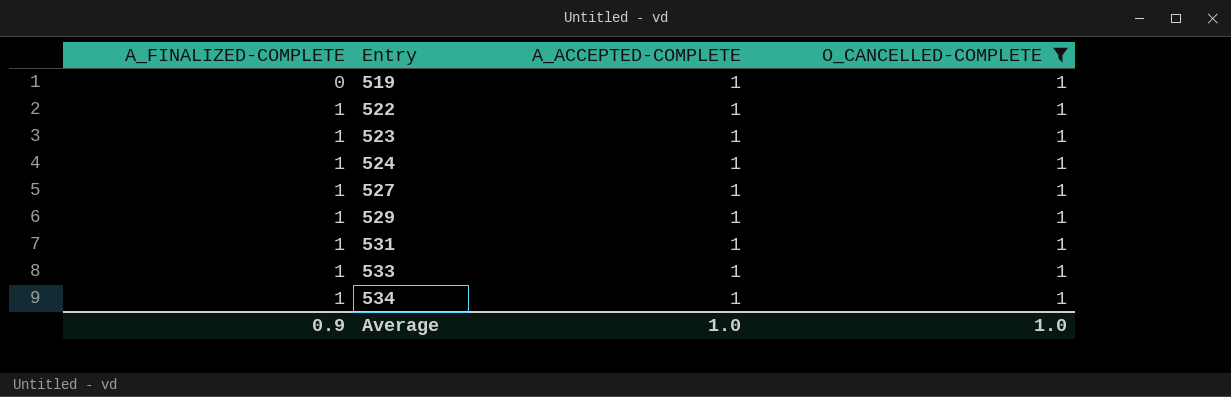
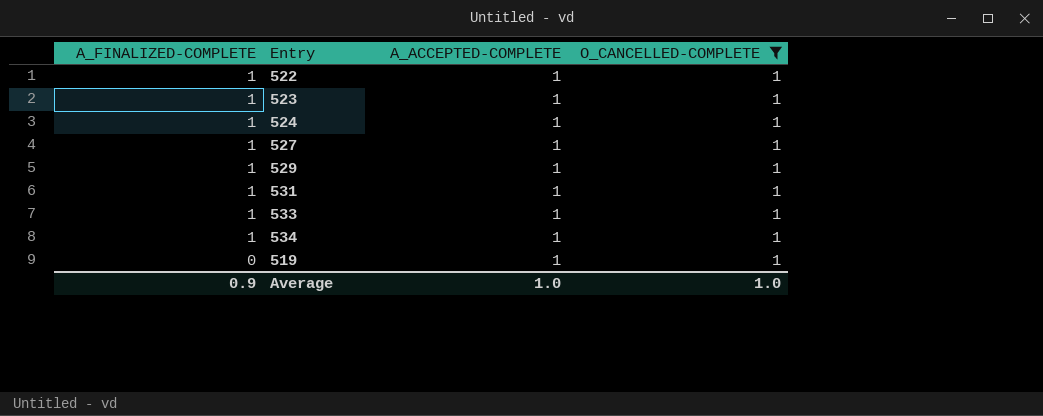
row order: A_FINALIZED-COMPLETE ascending -> A_FINALIZED-COMPLETE descending

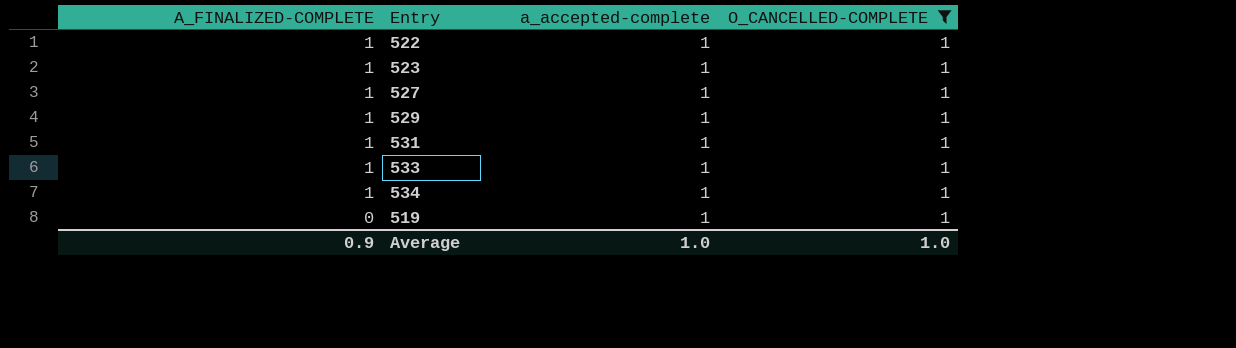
column name: A_ACCEPTED-COMPLETE -> a_accepted-complete
row 524: 1 | 1 | 1 -> none

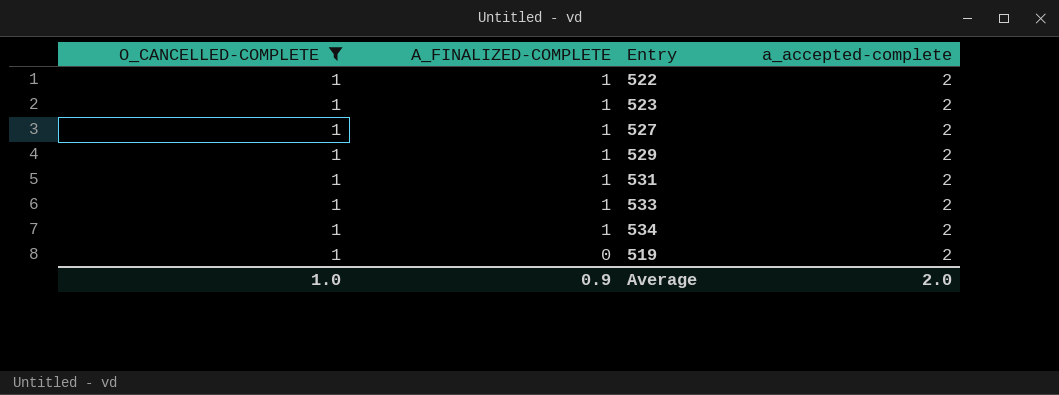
column O_CANCELLED-COMPLETE | position: 4 -> 1
522 | a_accepted-complete: 1 -> 2
523 | a_accepted-complete: 1 -> 2
527 | a_accepted-complete: 1 -> 2
529 | a_accepted-complete: 1 -> 2
531 | a_accepted-complete: 1 -> 2
533 | a_accepted-complete: 1 -> 2
534 | a_accepted-complete: 1 -> 2
519 | a_accepted-complete: 1 -> 2
Average | a_accepted-complete: 1.0 -> 2.0

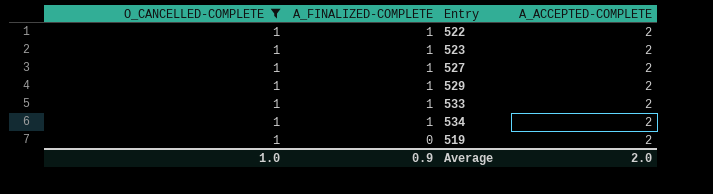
column name: a_accepted-complete -> A_ACCEPTED-COMPLETE
row 531: 1 | 1 | 2 -> none

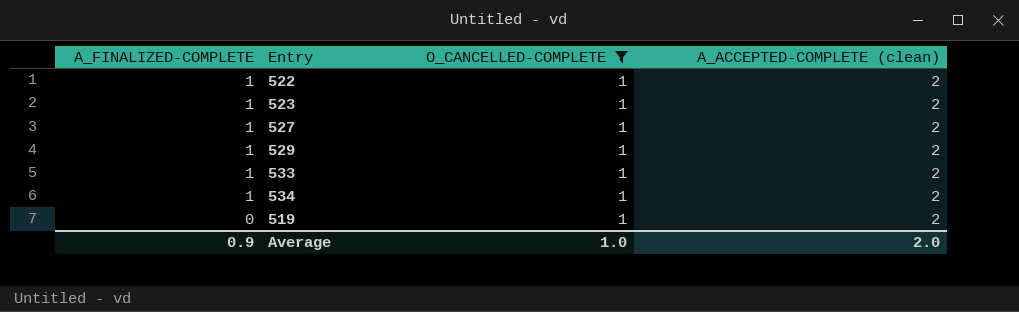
column O_CANCELLED-COMPLETE | position: 1 -> 3
column name: A_ACCEPTED-COMPLETE -> A_ACCEPTED-COMPLETE (clean)

